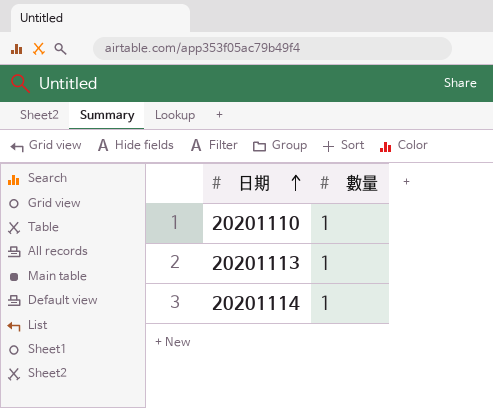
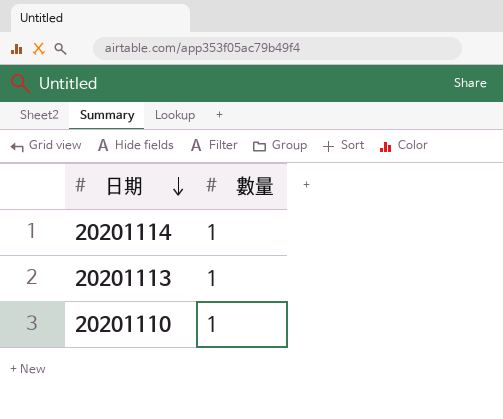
row order: 日期 ascending -> 日期 descending

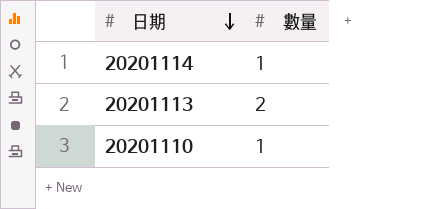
20201113 | 數量: 1 -> 2

